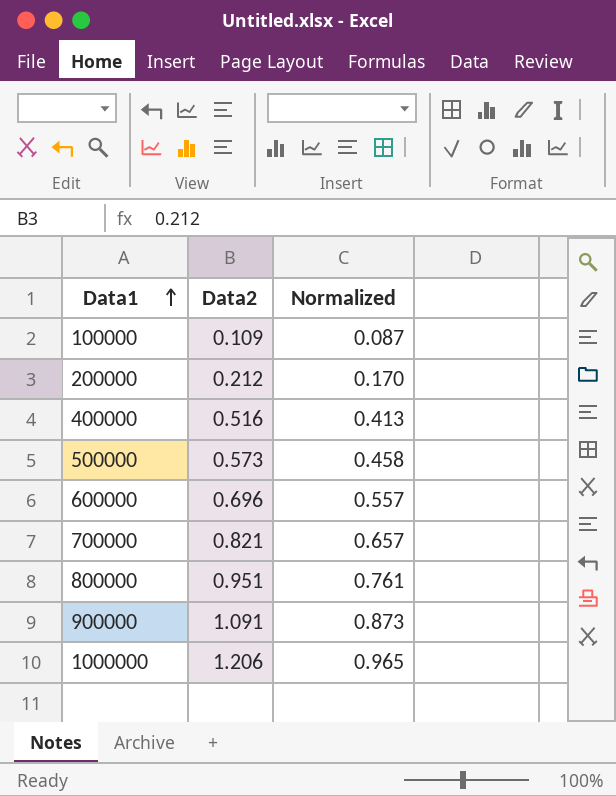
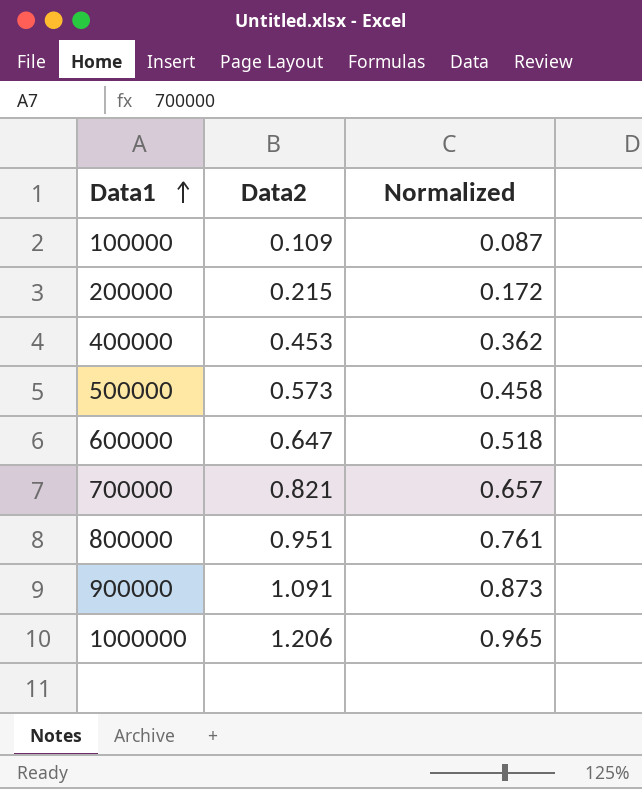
200000 | Data2: 0.212 -> 0.215
200000 | Normalized: 0.170 -> 0.172
400000 | Data2: 0.516 -> 0.453
400000 | Normalized: 0.413 -> 0.362
600000 | Data2: 0.696 -> 0.647
600000 | Normalized: 0.557 -> 0.518

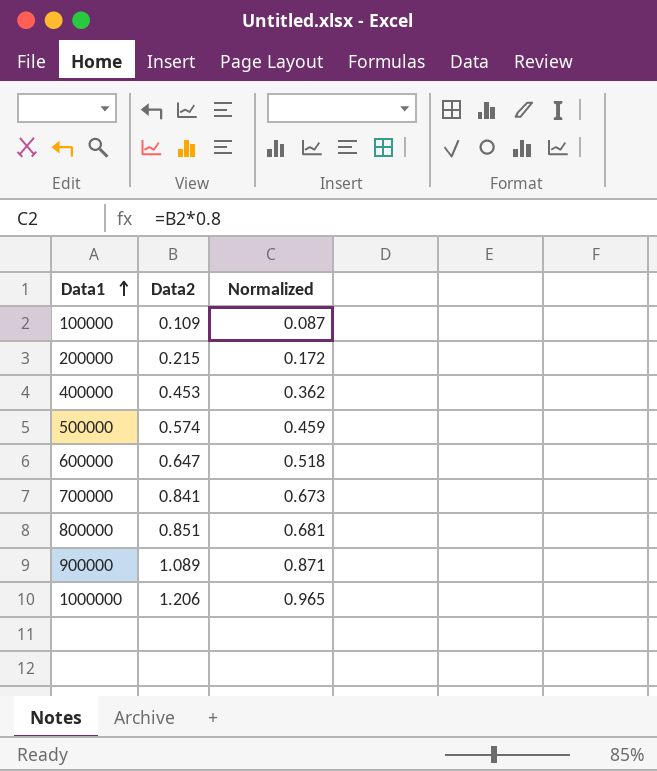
500000 | Data2: 0.573 -> 0.574
500000 | Normalized: 0.458 -> 0.459
700000 | Data2: 0.821 -> 0.841
700000 | Normalized: 0.657 -> 0.673
800000 | Data2: 0.951 -> 0.851
800000 | Normalized: 0.761 -> 0.681
900000 | Data2: 1.091 -> 1.089
900000 | Normalized: 0.873 -> 0.871

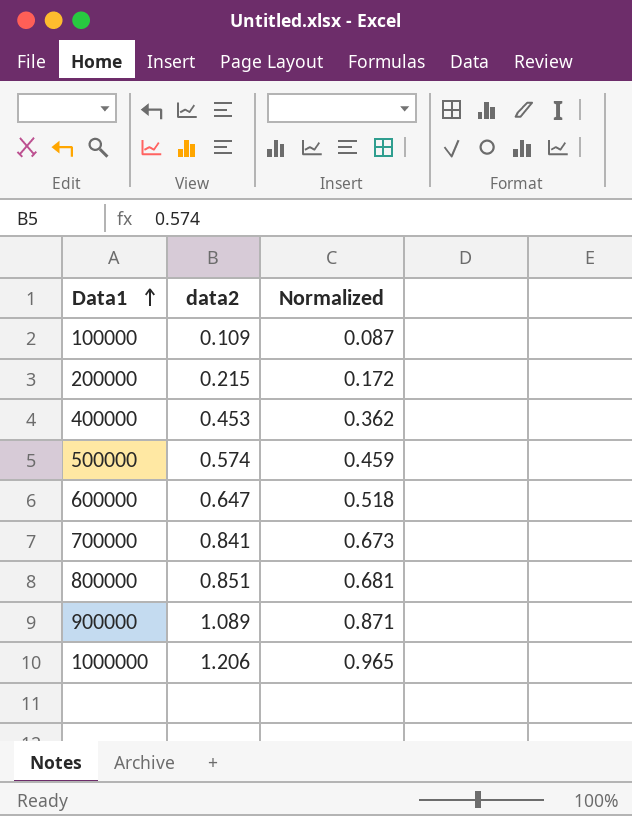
column name: Data2 -> data2

